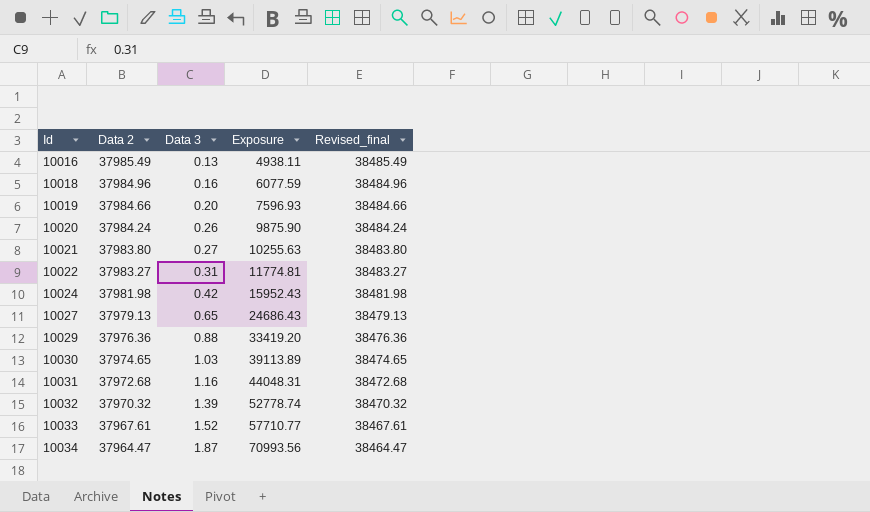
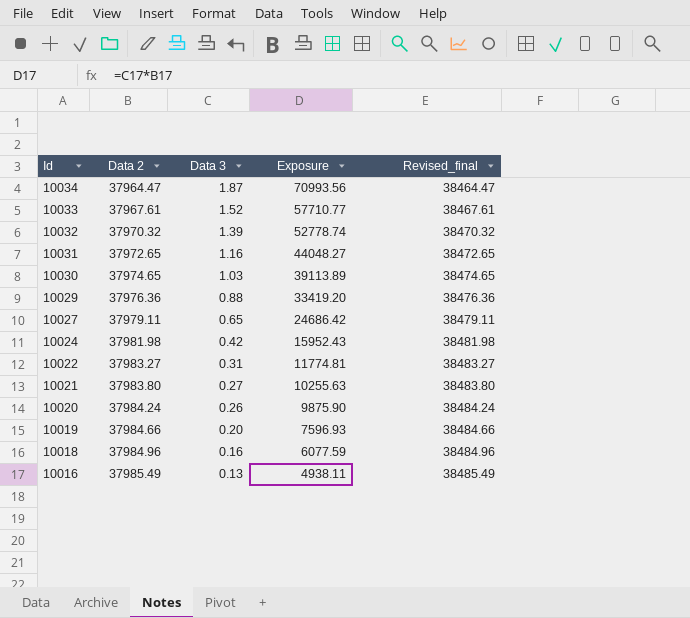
row order: Id ascending -> Id descending
10031 | Data 2: 37972.68 -> 37972.65
10031 | Exposure: 44048.31 -> 44048.27
10031 | Revised_final: 38472.68 -> 38472.65
10027 | Data 2: 37979.13 -> 37979.11
10027 | Exposure: 24686.43 -> 24686.42
10027 | Revised_final: 38479.13 -> 38479.11

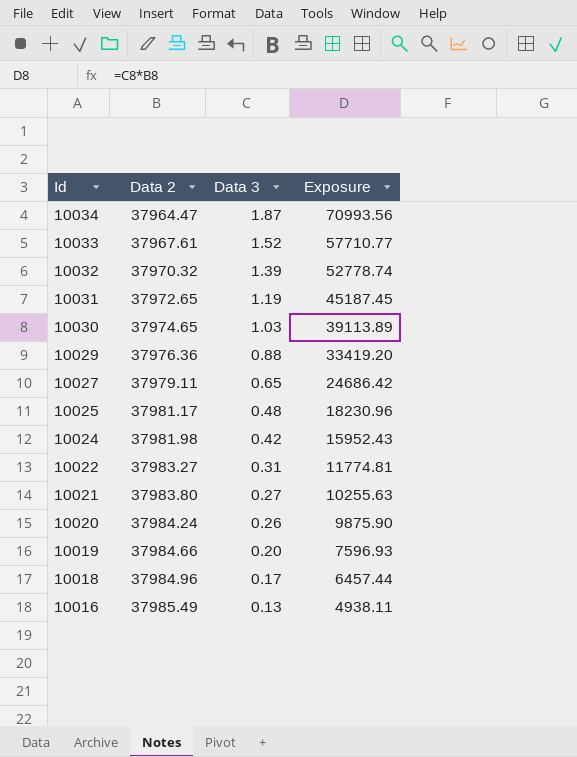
column Revised_final | formula: [Data 2] + 500 -> none
10031 | Data 3: 1.16 -> 1.19
10031 | Exposure: 44048.27 -> 45187.45
row 10025: none -> 37981.17 | 0.48 | 18230.96
10018 | Data 3: 0.16 -> 0.17
10018 | Exposure: 6077.59 -> 6457.44

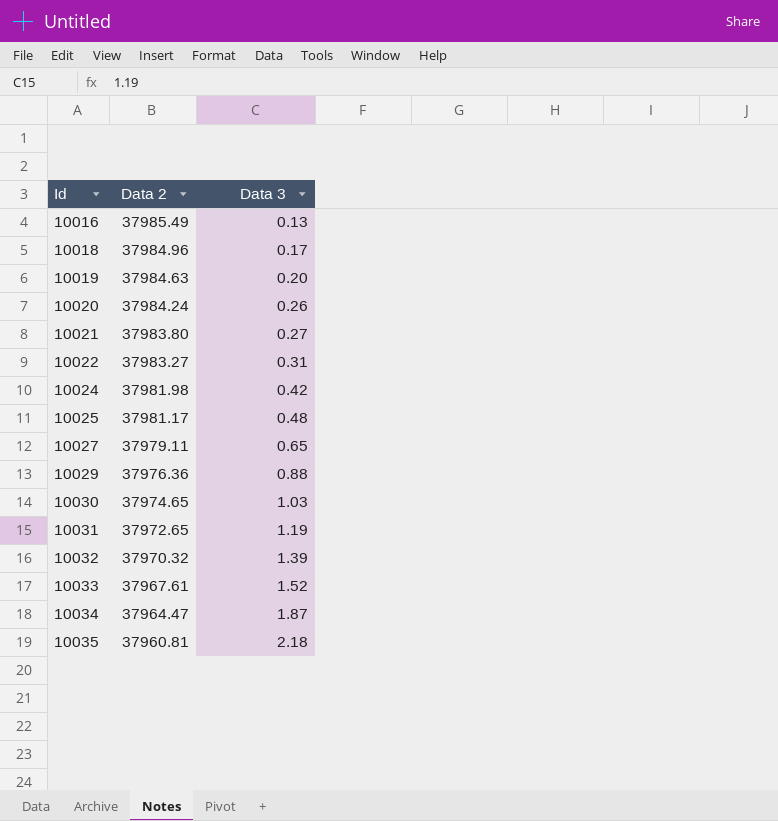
row order: Id descending -> Id ascending
column Exposure | formula: [Data 2] * [Data 3] -> none
10019 | Data 2: 37984.66 -> 37984.63
row 10035: none -> 37960.81 | 2.18

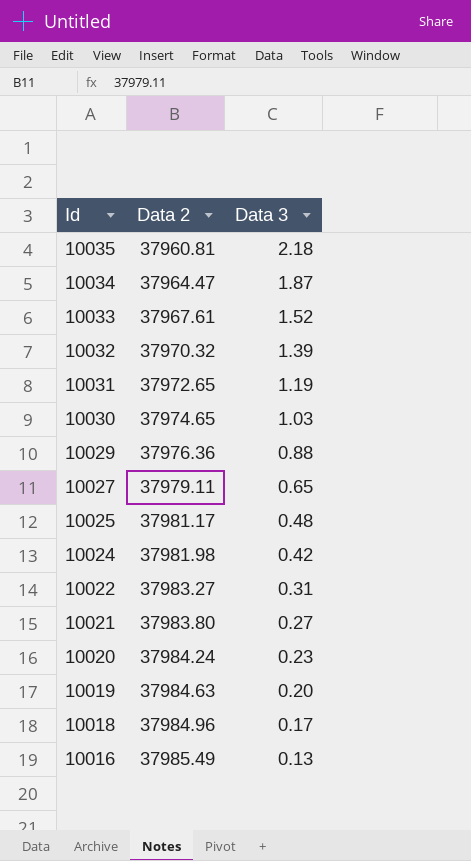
row order: Id ascending -> Id descending
10020 | Data 3: 0.26 -> 0.23

